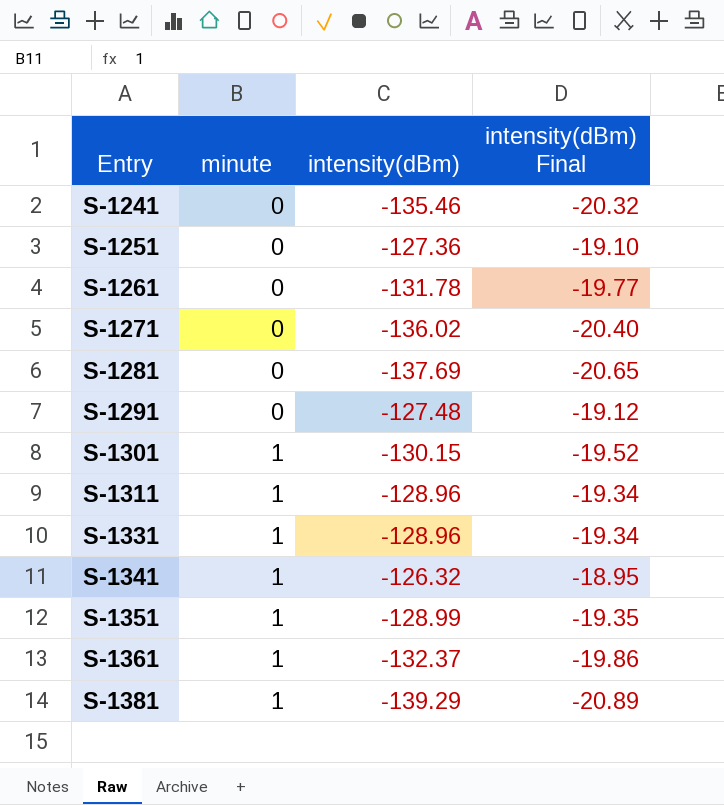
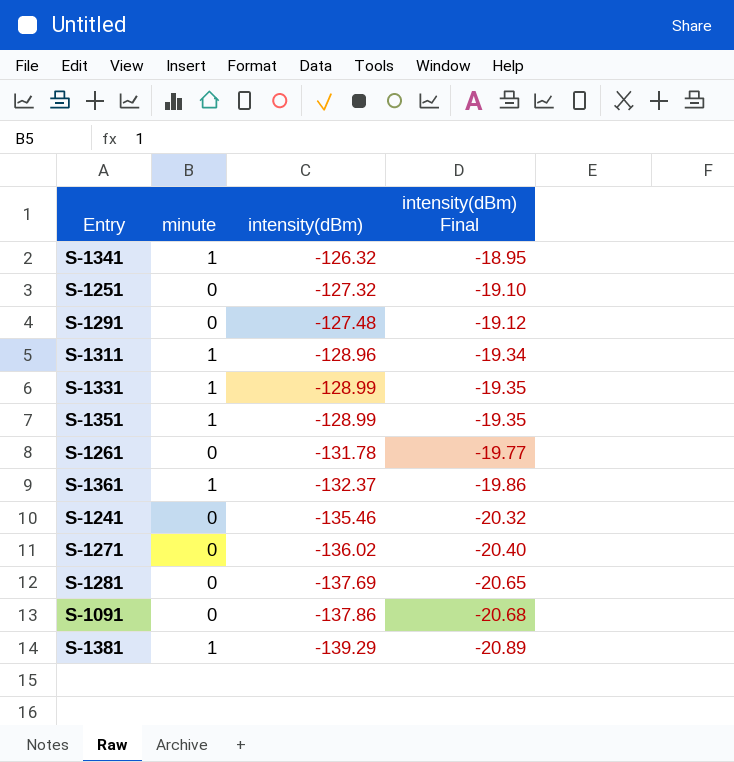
row order: Entry ascending -> intensity(dBm) descending
row S-1301: 1 | -130.15 | -19.52 -> none
S-1251 | intensity(dBm): -127.36 -> -127.32
S-1331 | intensity(dBm): -128.96 -> -128.99
S-1331 | intensity(dBm) Final: -19.34 -> -19.35
row S-1091: none -> 0 | -137.86 | -20.68

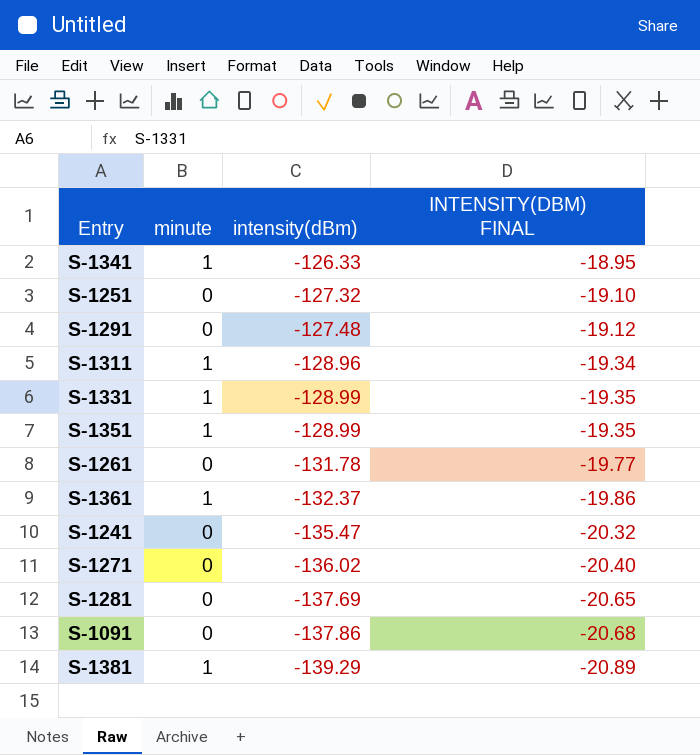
column name: intensity(dBm) Final -> INTENSITY(DBM) FINAL
S-1341 | intensity(dBm): -126.32 -> -126.33
S-1241 | intensity(dBm): -135.46 -> -135.47

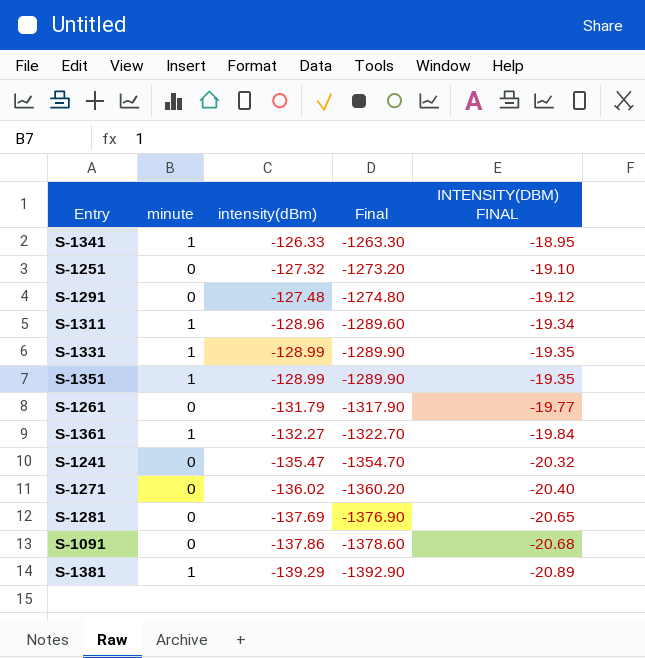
column Final | formula: none -> [intensity(dBm)] * 10
S-1261 | intensity(dBm): -131.78 -> -131.79
S-1361 | intensity(dBm): -132.37 -> -132.27
S-1361 | INTENSITY(DBM) FINAL: -19.86 -> -19.84

